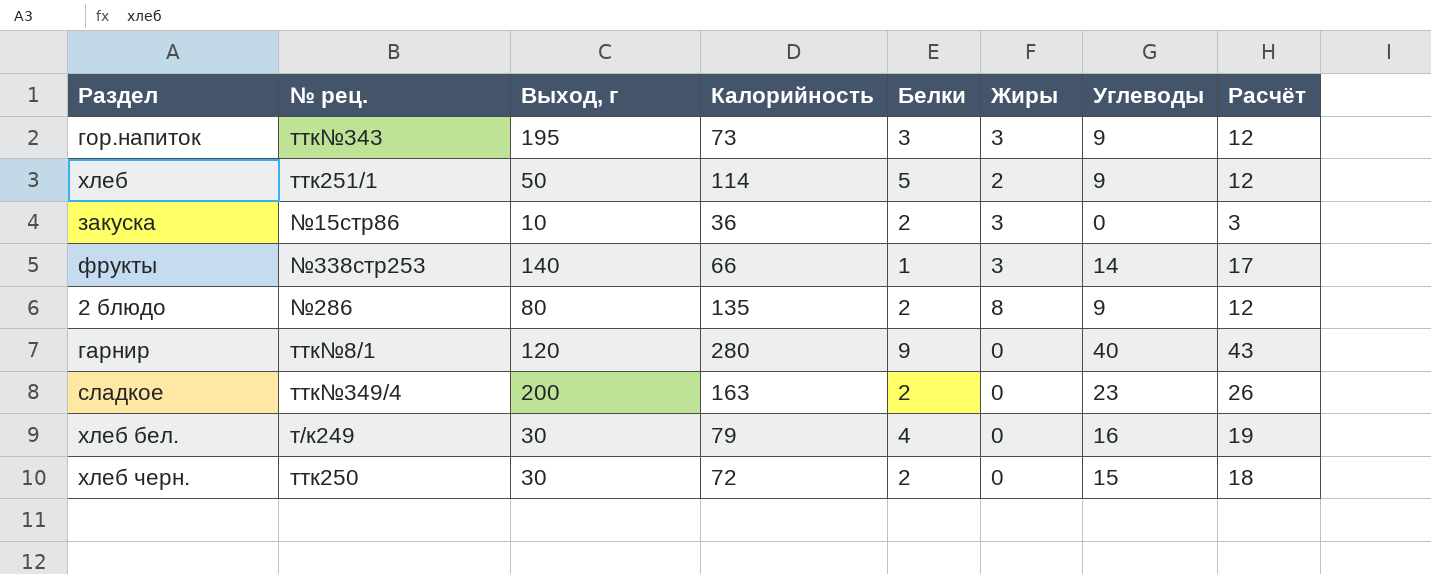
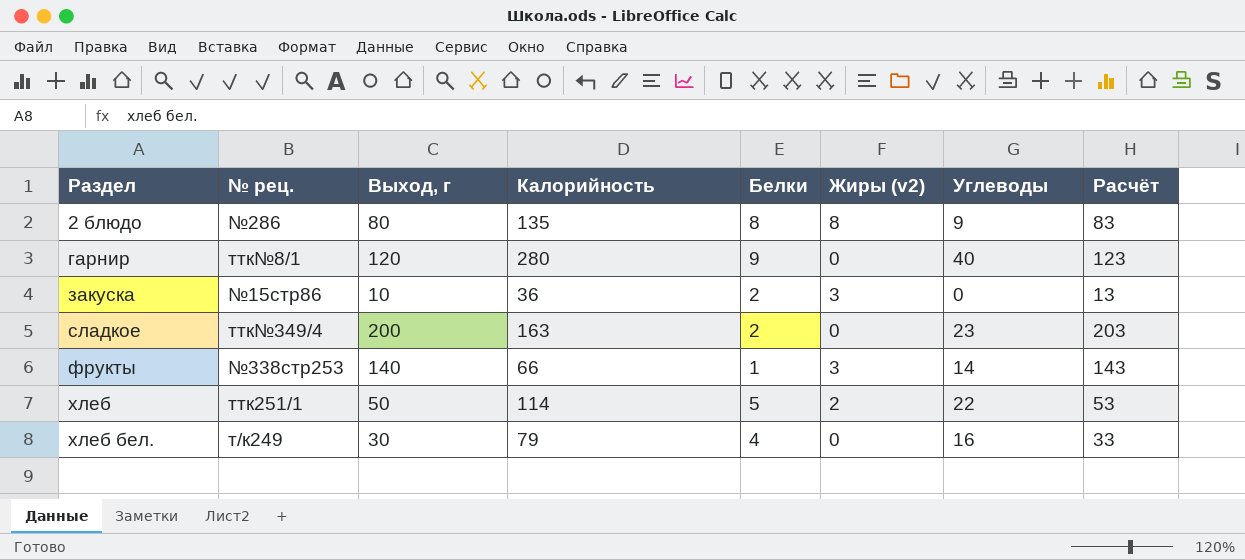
row order: none -> Раздел ascending
column name: Жиры -> Жиры (v2)
column Расчёт | formula: [Углеводы] + 3 -> [Выход, г] + 3
row гор.напиток: ттк№343 | 195 | 73 | 3 | 3 | 9 | 12 -> none
row хлеб черн.: ттк250 | 30 | 72 | 2 | 0 | 15 | 18 -> none
2 блюдо | Белки: 2 -> 8
хлеб | Углеводы: 9 -> 22

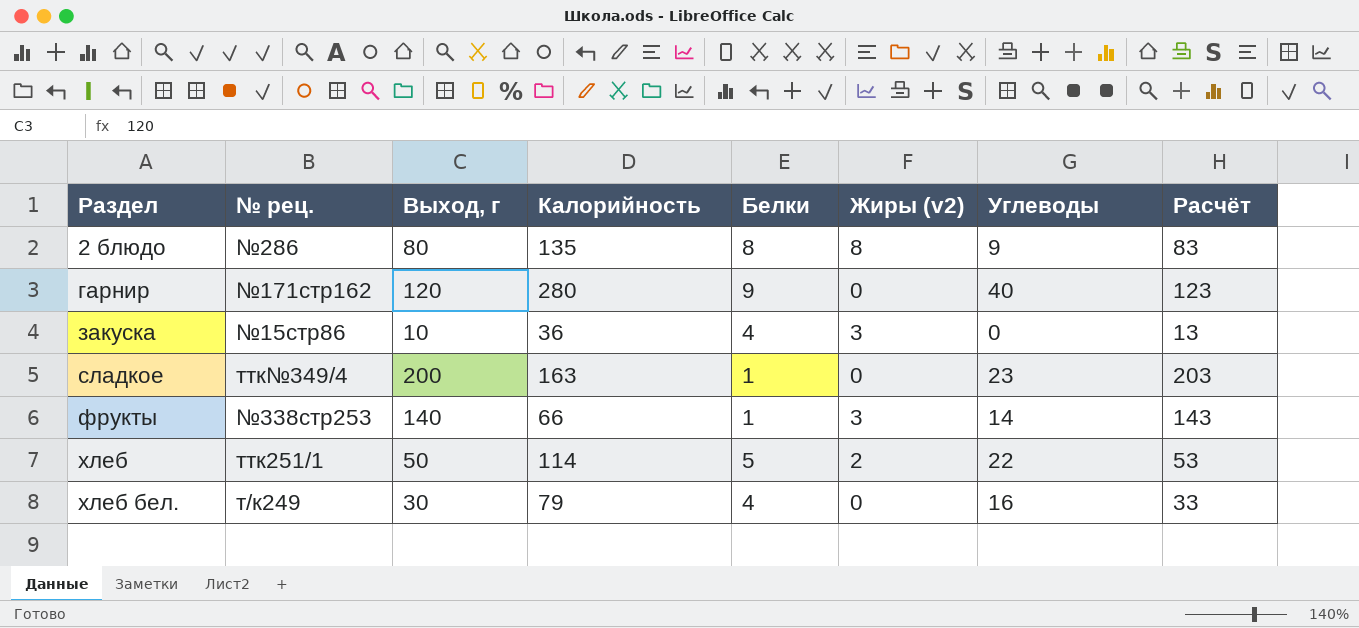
гарнир | № рец.: ттк№8/1 -> №171стр162
закуска | Белки: 2 -> 4
сладкое | Белки: 2 -> 1

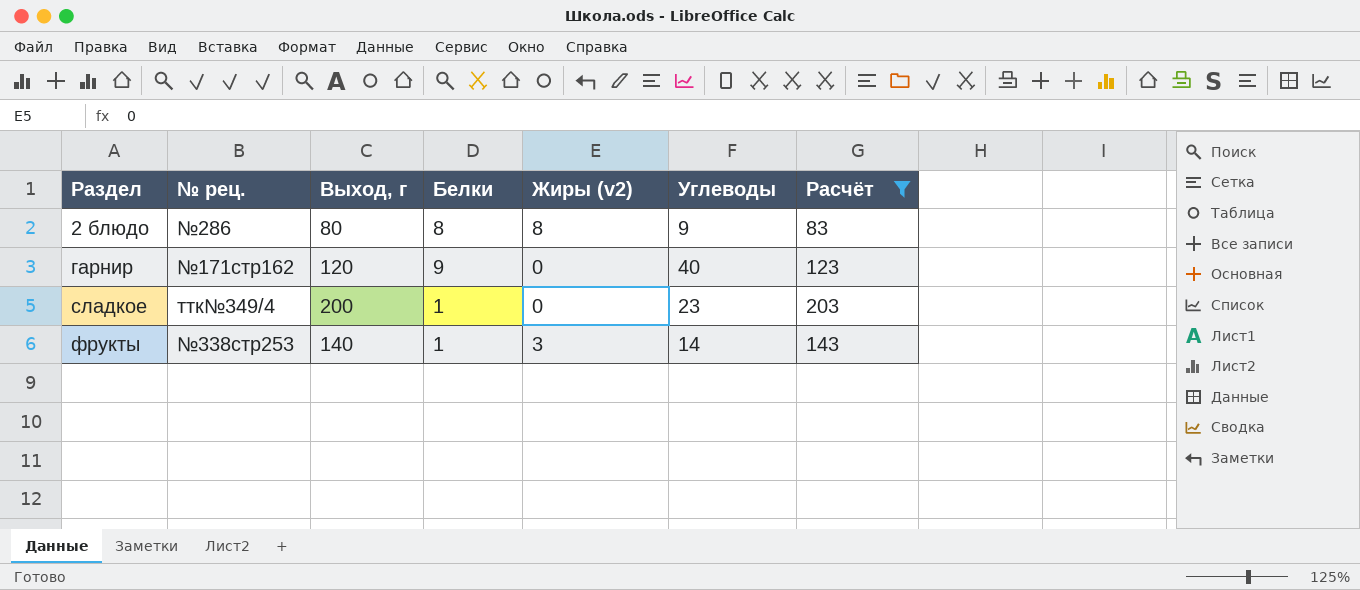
filter: none -> Расчёт >= 83
column Калорийность | position: 4 -> none

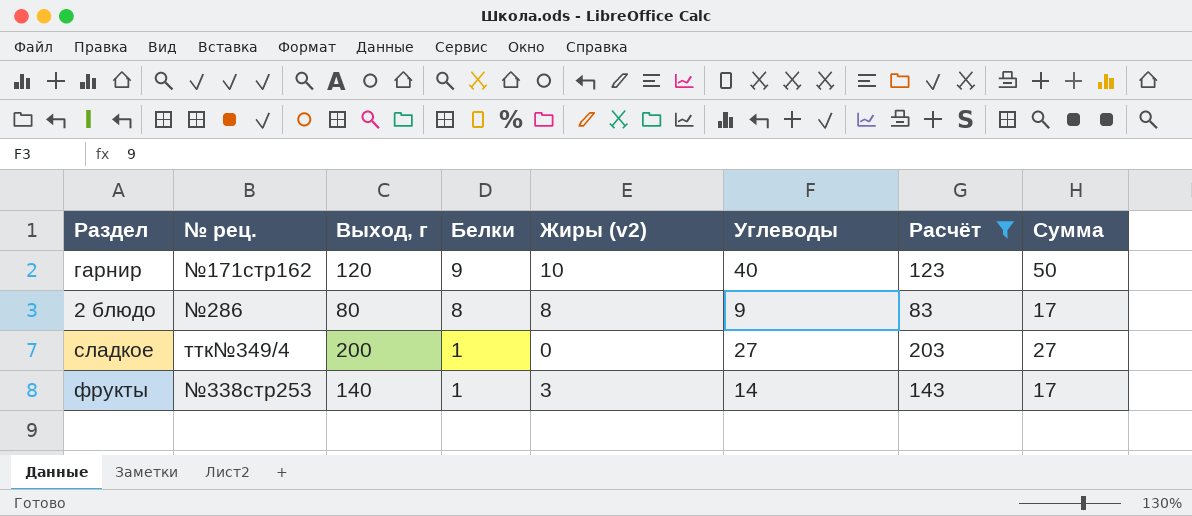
row order: Раздел ascending -> Белки descending
column Сумма | formula: none -> [Жиры (v2)] + [Углеводы]
гарнир | Жиры (v2): 0 -> 10
сладкое | Углеводы: 23 -> 27

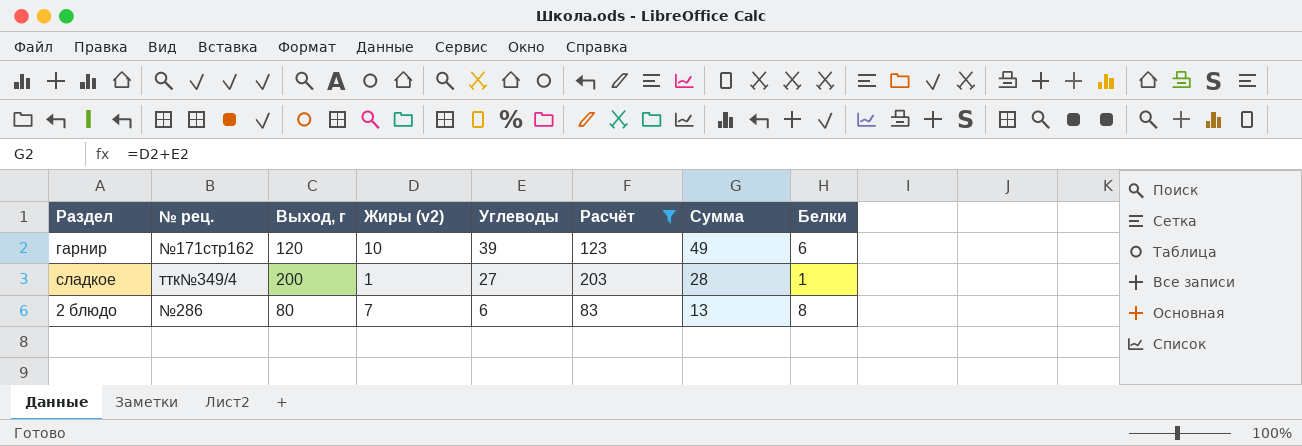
row order: Белки descending -> Углеводы descending
column Белки | position: 4 -> 8
row фрукты: №338стр253 | 140 | 1 | 3 | 14 | 143 | 17 -> none
гарнир | Углеводы: 40 -> 39
гарнир | Сумма: 50 -> 49
гарнир | Белки: 9 -> 6
сладкое | Жиры (v2): 0 -> 1
сладкое | Сумма: 27 -> 28
2 блюдо | Жиры (v2): 8 -> 7
2 блюдо | Углеводы: 9 -> 6
2 блюдо | Сумма: 17 -> 13

